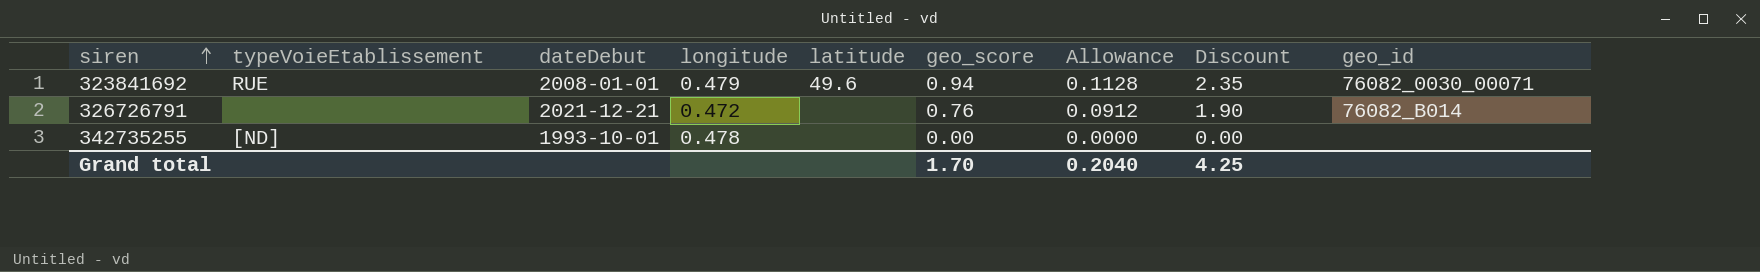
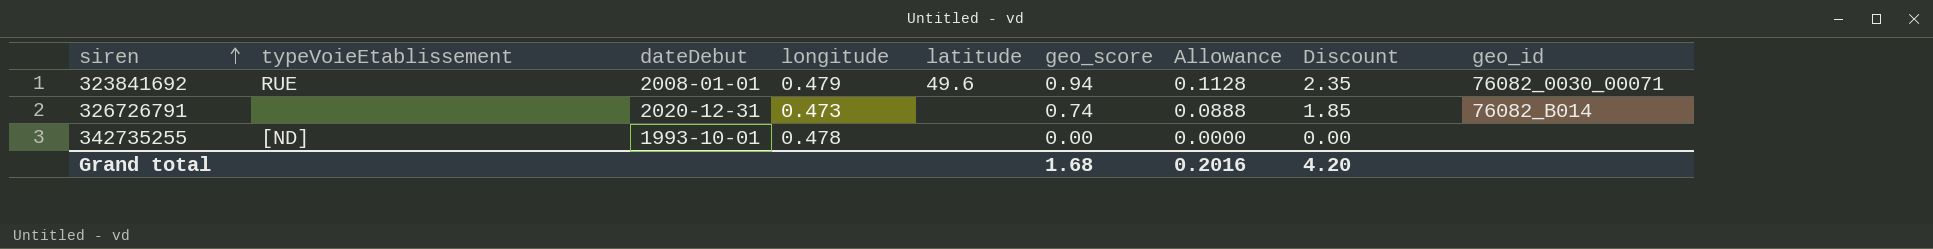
326726791 | dateDebut: 2021-12-21 -> 2020-12-31
326726791 | longitude: 0.472 -> 0.473
326726791 | geo_score: 0.76 -> 0.74
326726791 | Allowance: 0.0912 -> 0.0888
326726791 | Discount: 1.90 -> 1.85
Grand total | geo_score: 1.70 -> 1.68
Grand total | Allowance: 0.2040 -> 0.2016
Grand total | Discount: 4.25 -> 4.20

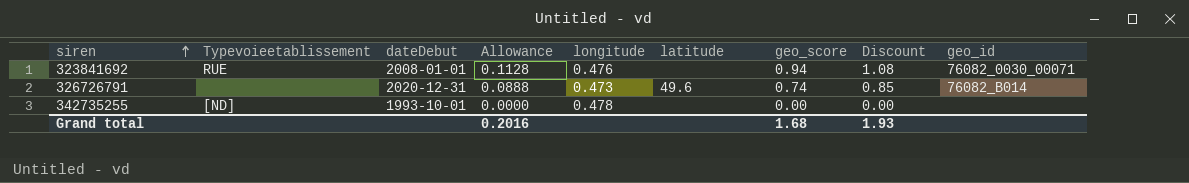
column name: typeVoieEtablissement -> Typevoieetablissement
column Allowance | position: 7 -> 4
column Discount | formula: [geo_score] * 2.5 -> [geo_score] * 1.15
323841692 | longitude: 0.479 -> 0.476
323841692 | latitude: 49.6 -> none
326726791 | latitude: none -> 49.6
Grand total | Discount: 4.20 -> 1.93

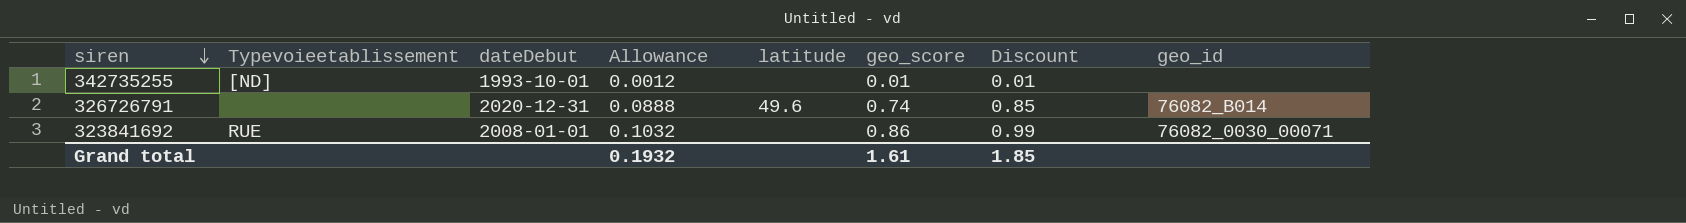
row order: siren ascending -> siren descending
column longitude | position: 5 -> none
342735255 | Allowance: 0.0000 -> 0.0012
342735255 | geo_score: 0.00 -> 0.01
342735255 | Discount: 0.00 -> 0.01
323841692 | Allowance: 0.1128 -> 0.1032
323841692 | geo_score: 0.94 -> 0.86
323841692 | Discount: 1.08 -> 0.99
Grand total | Allowance: 0.2016 -> 0.1932
Grand total | geo_score: 1.68 -> 1.61
Grand total | Discount: 1.93 -> 1.85

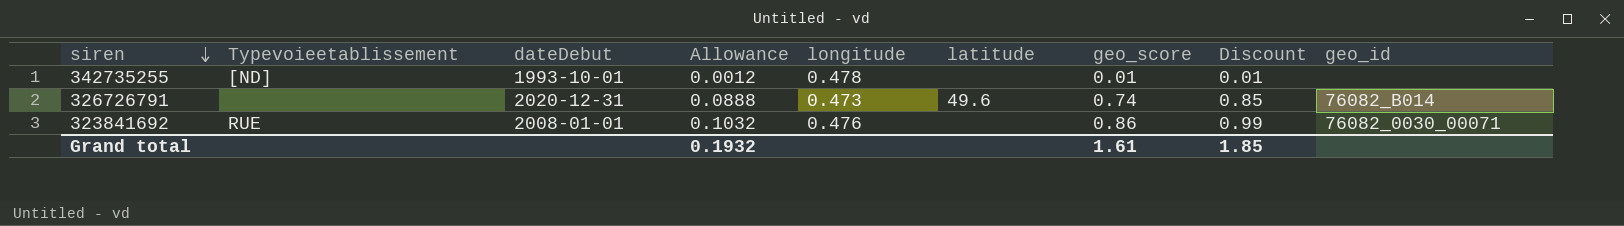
column longitude | position: none -> 5

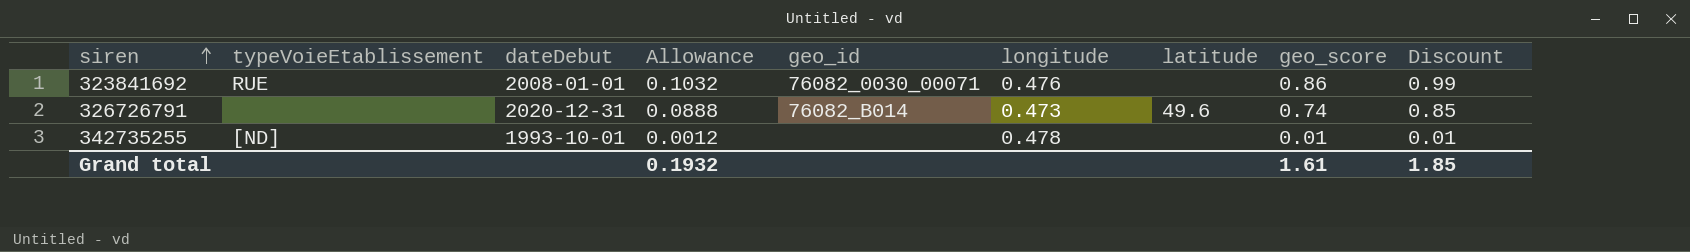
row order: siren descending -> siren ascending
column name: Typevoieetablissement -> typeVoieEtablissement
column geo_id | position: 9 -> 5

